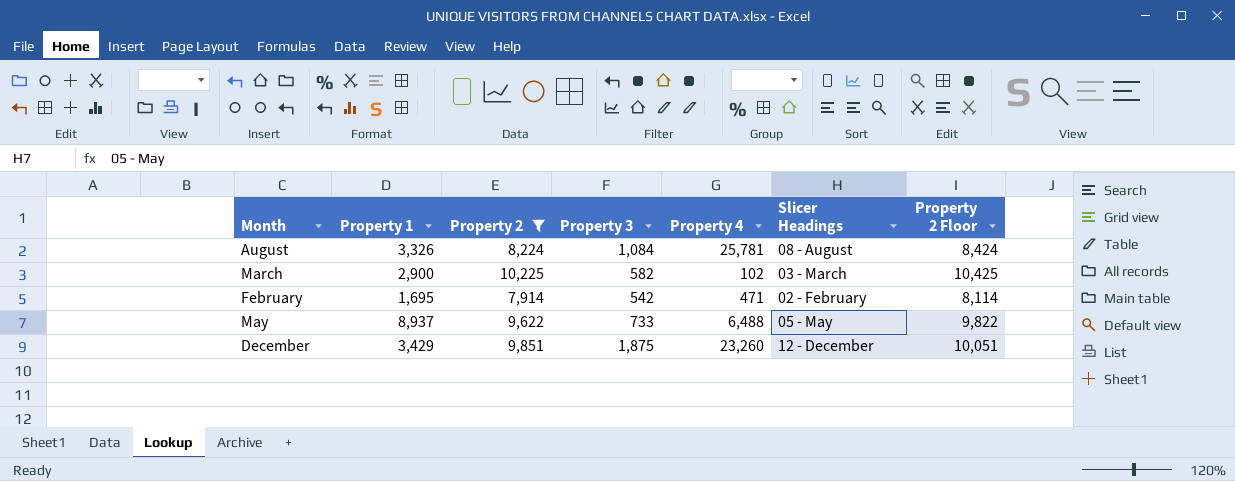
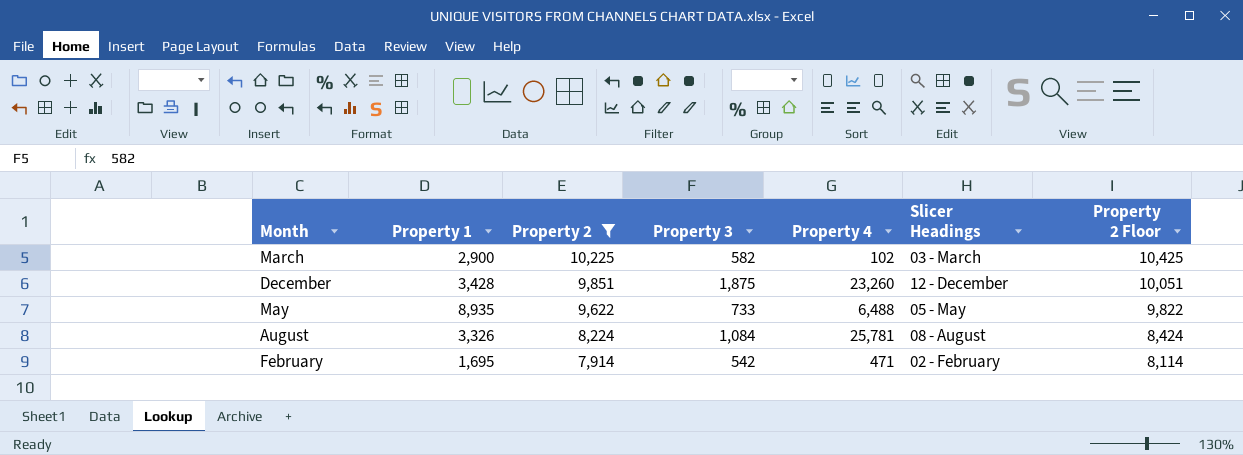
row order: none -> Property 2 descending
December | Property 1: 3,429 -> 3,428
May | Property 1: 8,937 -> 8,935

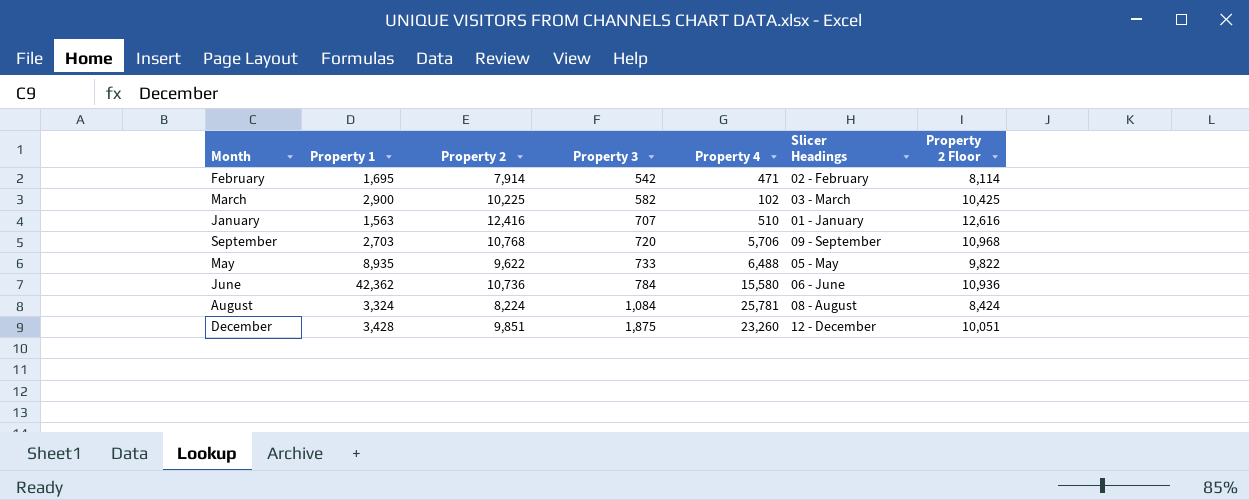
filter: Property 2 <= 10,225 -> none
row order: Property 2 descending -> Property 3 ascending
August | Property 1: 3,326 -> 3,324

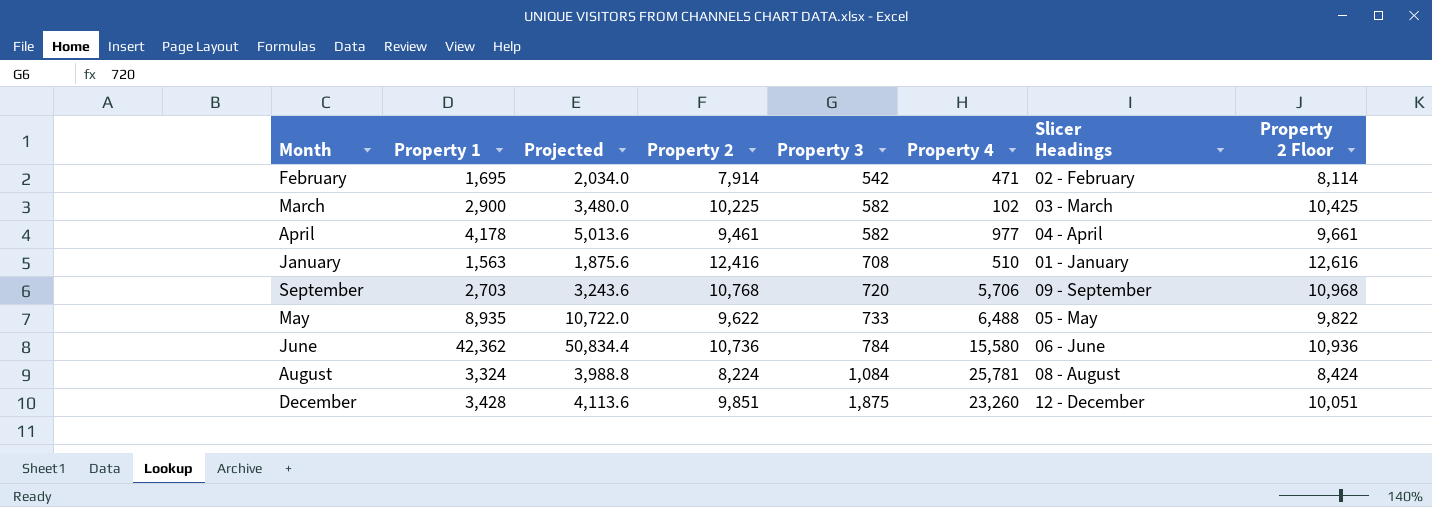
column Projected | formula: none -> [Property 1] * 1.2
row April: none -> 4,178 | 5,013.6 | 9,461 | 582 | 977 | 04 - April | 9,661
January | Property 3: 707 -> 708

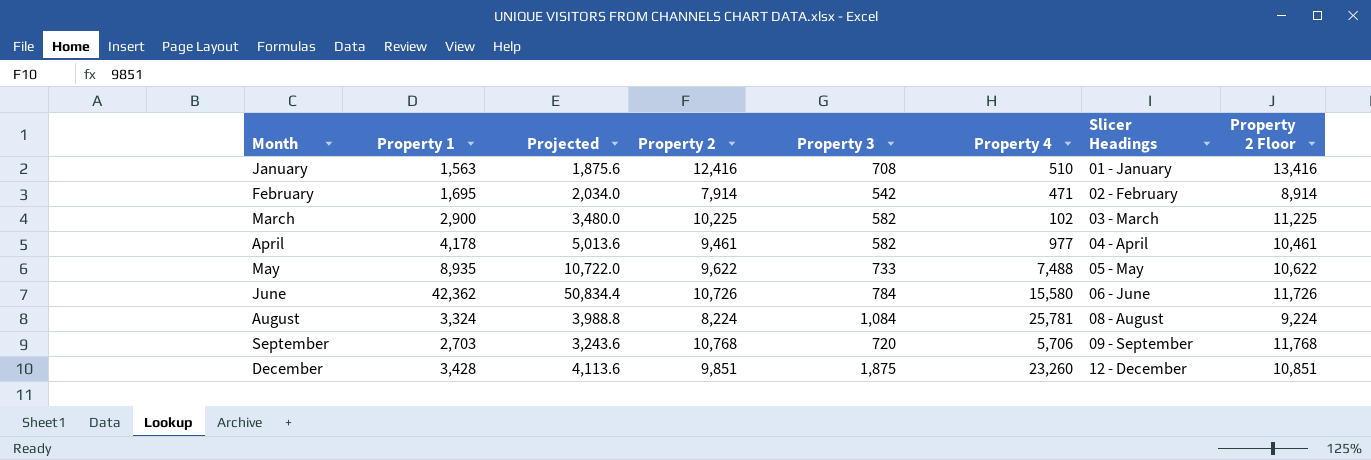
row order: Property 3 ascending -> Month ascending
column Property 2 Floor | formula: [Property 2] + 200 -> [Property 2] + 1000
May | Property 4: 6,488 -> 7,488
June | Property 2: 10,736 -> 10,726

